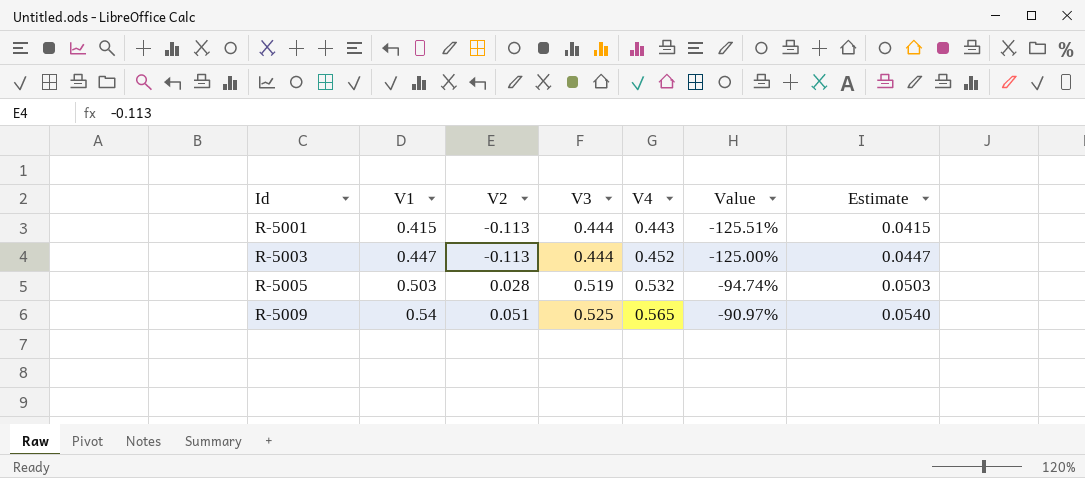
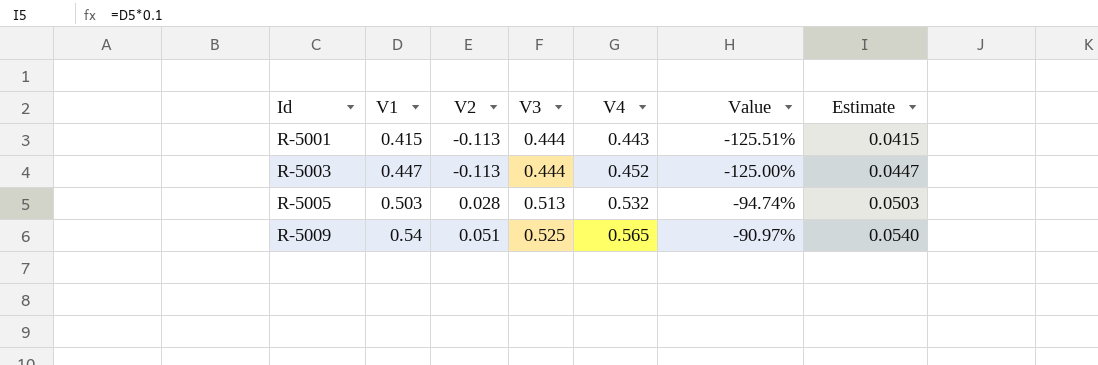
R-5005 | V3: 0.519 -> 0.513

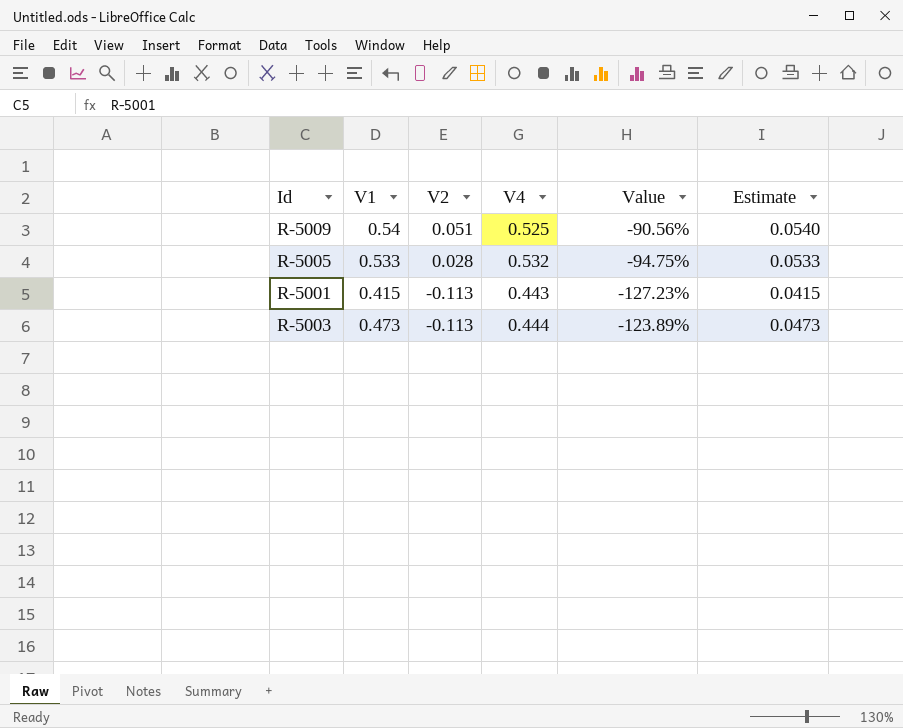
row order: Id ascending -> V2 descending
column V3 | position: 4 -> none
column Value | formula: ([V2] - [V4]) / [V4] -> ([V2] - [V1]) / [V1]
R-5009 | V4: 0.565 -> 0.525
R-5005 | V1: 0.503 -> 0.533
R-5005 | Estimate: 0.0503 -> 0.0533
R-5003 | V1: 0.447 -> 0.473
R-5003 | V4: 0.452 -> 0.444
R-5003 | Estimate: 0.0447 -> 0.0473

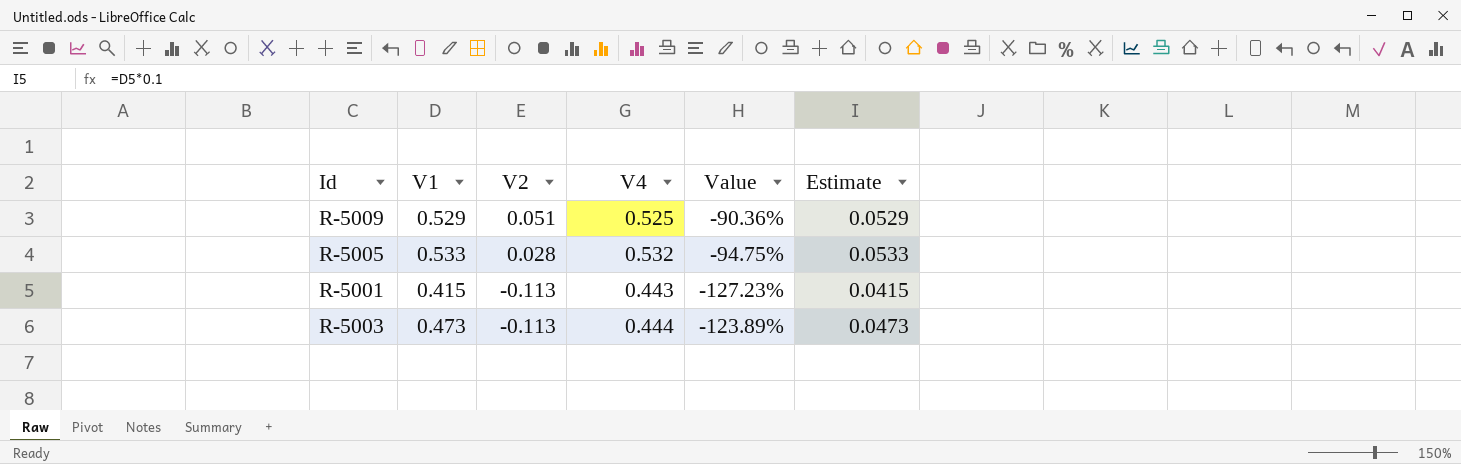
R-5009 | V1: 0.54 -> 0.529
R-5009 | Value: -90.56% -> -90.36%
R-5009 | Estimate: 0.0540 -> 0.0529

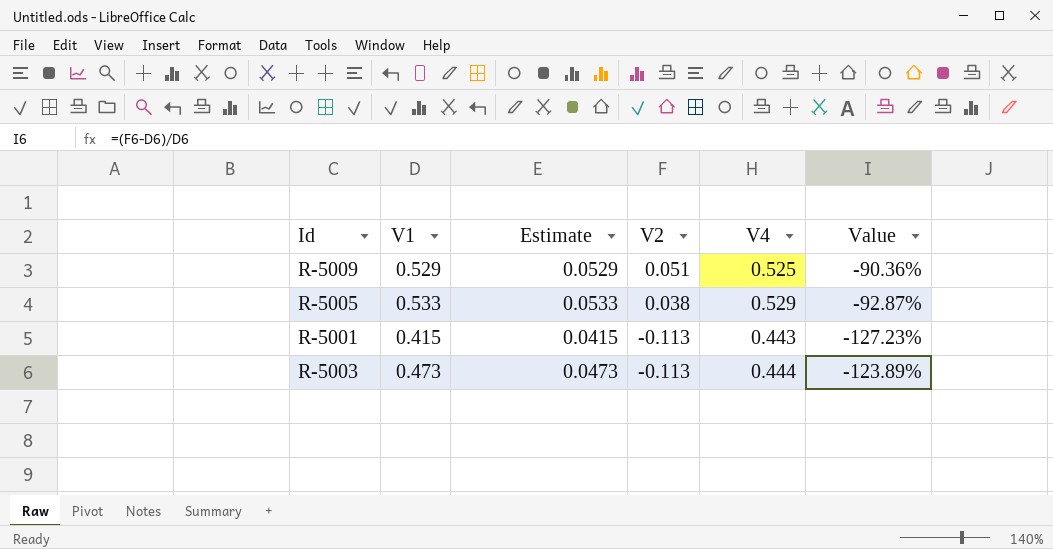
column Estimate | position: 6 -> 3
R-5005 | V2: 0.028 -> 0.038
R-5005 | V4: 0.532 -> 0.529
R-5005 | Value: -94.75% -> -92.87%

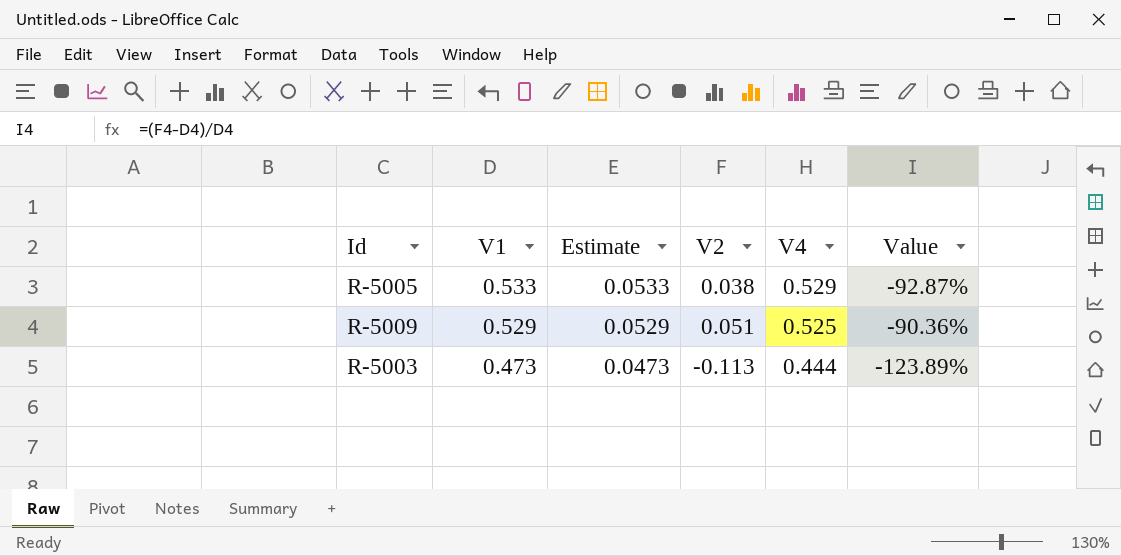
row order: V2 descending -> V1 descending
row R-5001: 0.415 | 0.0415 | -0.113 | 0.443 | -127.23% -> none

